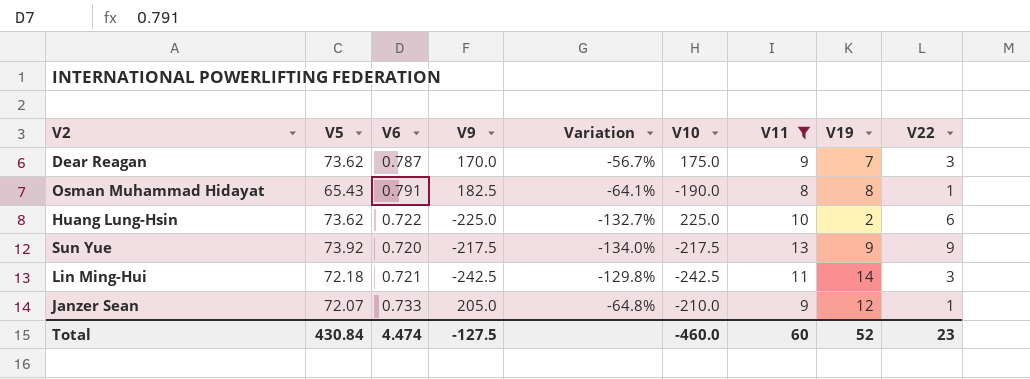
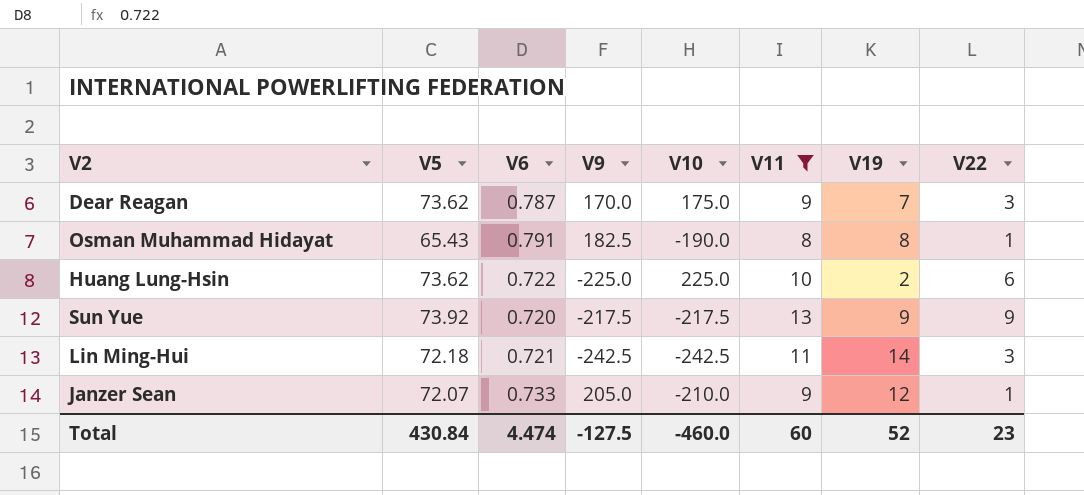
column Variation | formula: ([V5] - [V9]) / [V9] -> none

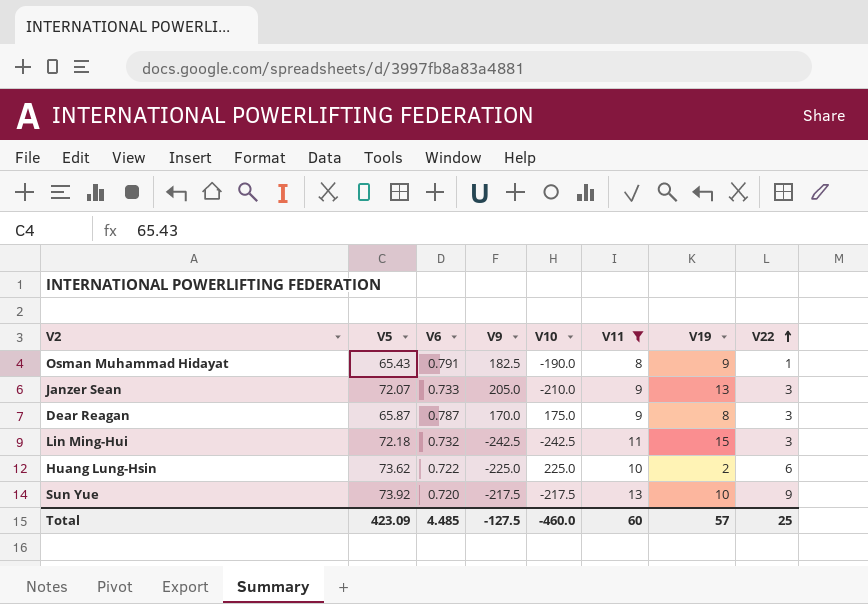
row order: none -> V22 ascending
Osman Muhammad Hidayat | V19: 8 -> 9
Janzer Sean | V19: 12 -> 13
Janzer Sean | V22: 1 -> 3
Dear Reagan | V5: 73.62 -> 65.87
Dear Reagan | V19: 7 -> 8
Lin Ming-Hui | V6: 0.721 -> 0.732
Lin Ming-Hui | V19: 14 -> 15
Sun Yue | V19: 9 -> 10
Total | V5: 430.84 -> 423.09
Total | V6: 4.474 -> 4.485
Total | V19: 52 -> 57
Total | V22: 23 -> 25

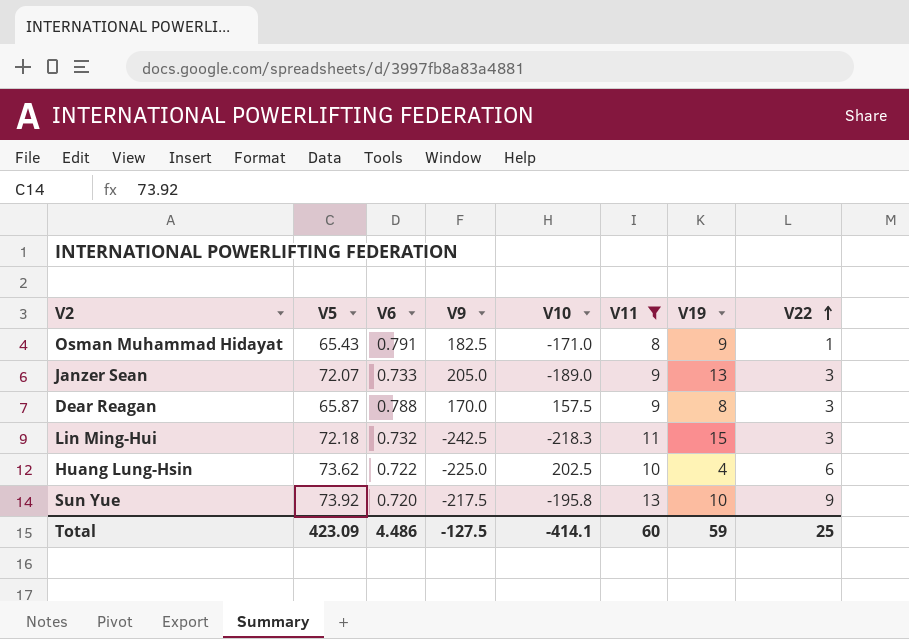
Osman Muhammad Hidayat | V10: -190.0 -> -171.0
Janzer Sean | V10: -210.0 -> -189.0
Dear Reagan | V6: 0.787 -> 0.788
Dear Reagan | V10: 175.0 -> 157.5
Lin Ming-Hui | V10: -242.5 -> -218.3
Huang Lung-Hsin | V10: 225.0 -> 202.5
Huang Lung-Hsin | V19: 2 -> 4
Sun Yue | V10: -217.5 -> -195.8
Total | V6: 4.485 -> 4.486
Total | V10: -460.0 -> -414.1
Total | V19: 57 -> 59

